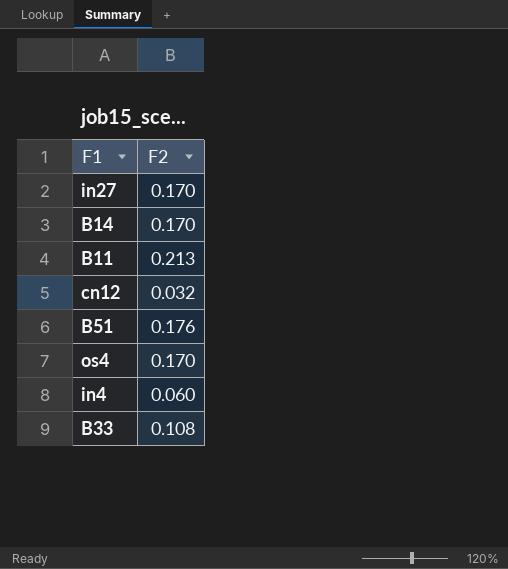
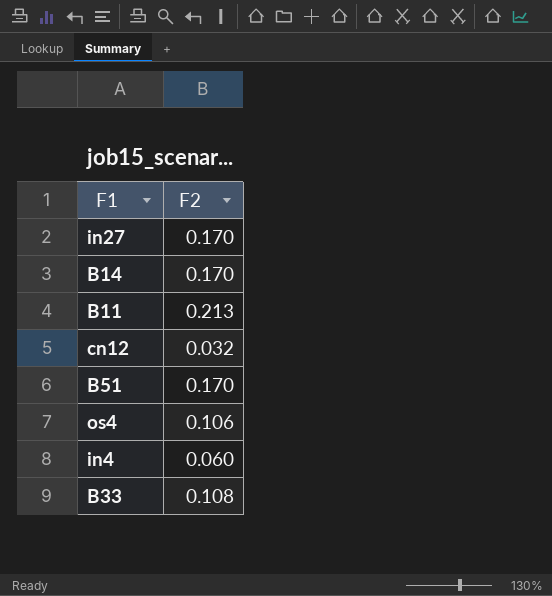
B51 | F2: 0.176 -> 0.170
os4 | F2: 0.170 -> 0.106

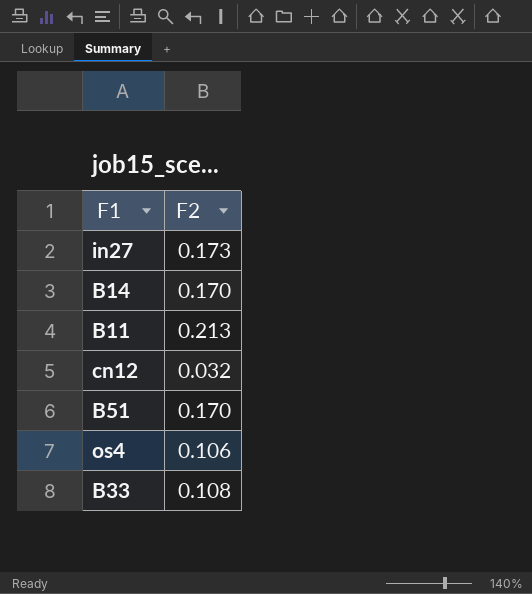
row in4: 0.060 -> none
in27 | F2: 0.170 -> 0.173

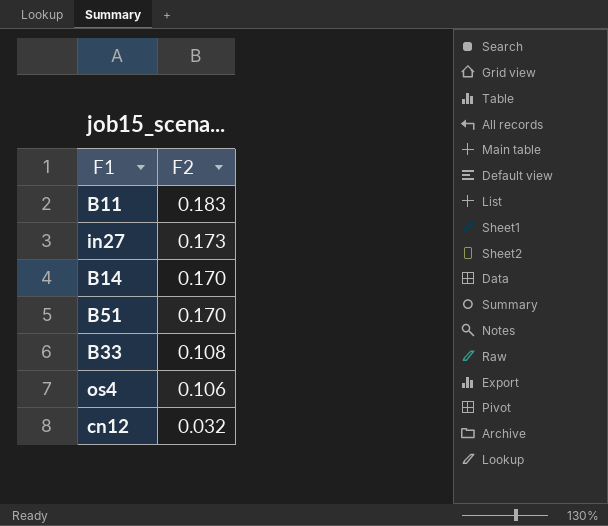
row order: none -> F2 descending
B11 | F2: 0.213 -> 0.183

